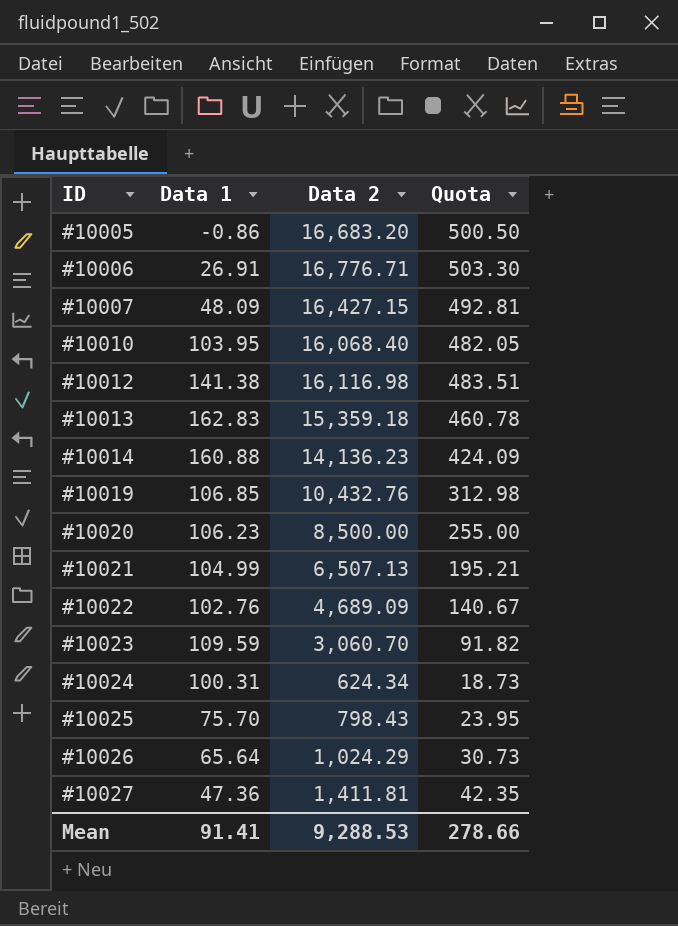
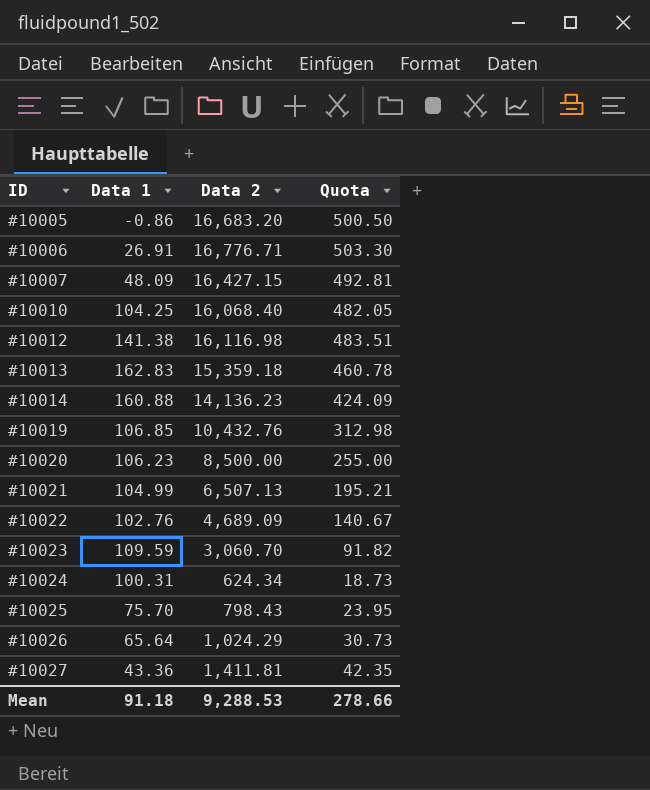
#10010 | Data 1: 103.95 -> 104.25
#10027 | Data 1: 47.36 -> 43.36
Mean | Data 1: 91.41 -> 91.18

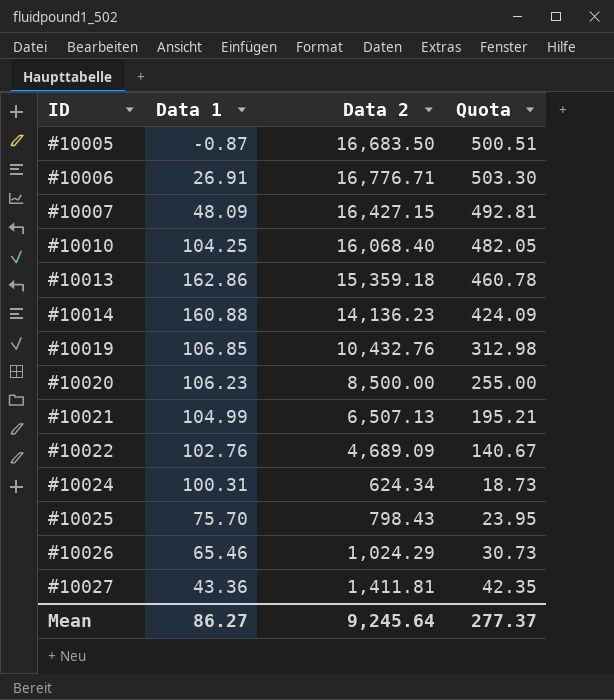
row #10012: 141.38 | 16,116.98 | 483.51 -> none
row #10023: 109.59 | 3,060.70 | 91.82 -> none
#10005 | Data 1: -0.86 -> -0.87
#10005 | Data 2: 16,683.20 -> 16,683.50
#10005 | Quota: 500.50 -> 500.51
#10013 | Data 1: 162.83 -> 162.86
#10026 | Data 1: 65.64 -> 65.46
Mean | Data 1: 91.18 -> 86.27
Mean | Data 2: 9,288.53 -> 9,245.64
Mean | Quota: 278.66 -> 277.37

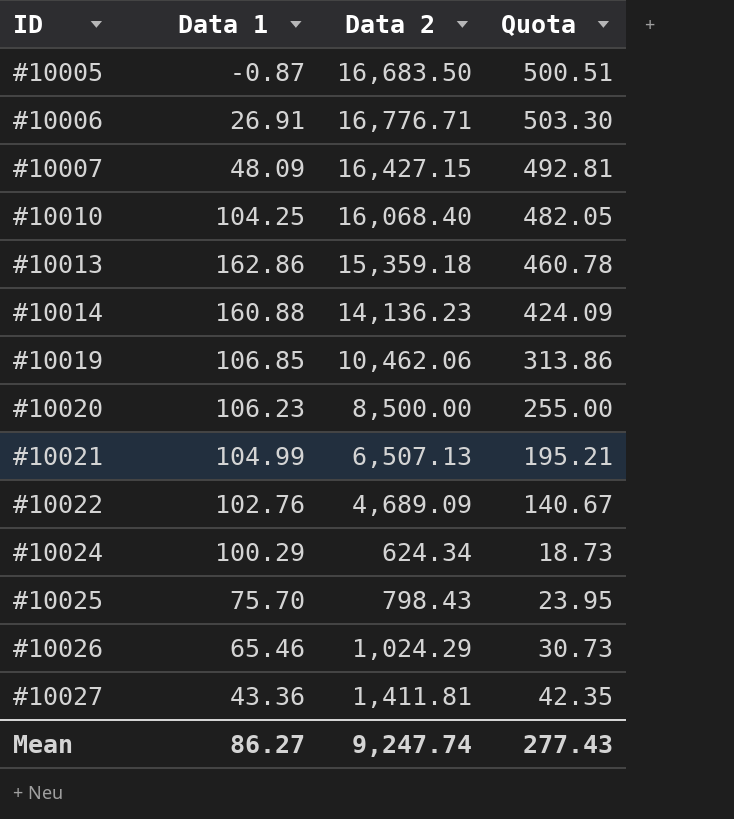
#10019 | Data 2: 10,432.76 -> 10,462.06
#10019 | Quota: 312.98 -> 313.86
#10024 | Data 1: 100.31 -> 100.29
Mean | Data 2: 9,245.64 -> 9,247.74
Mean | Quota: 277.37 -> 277.43

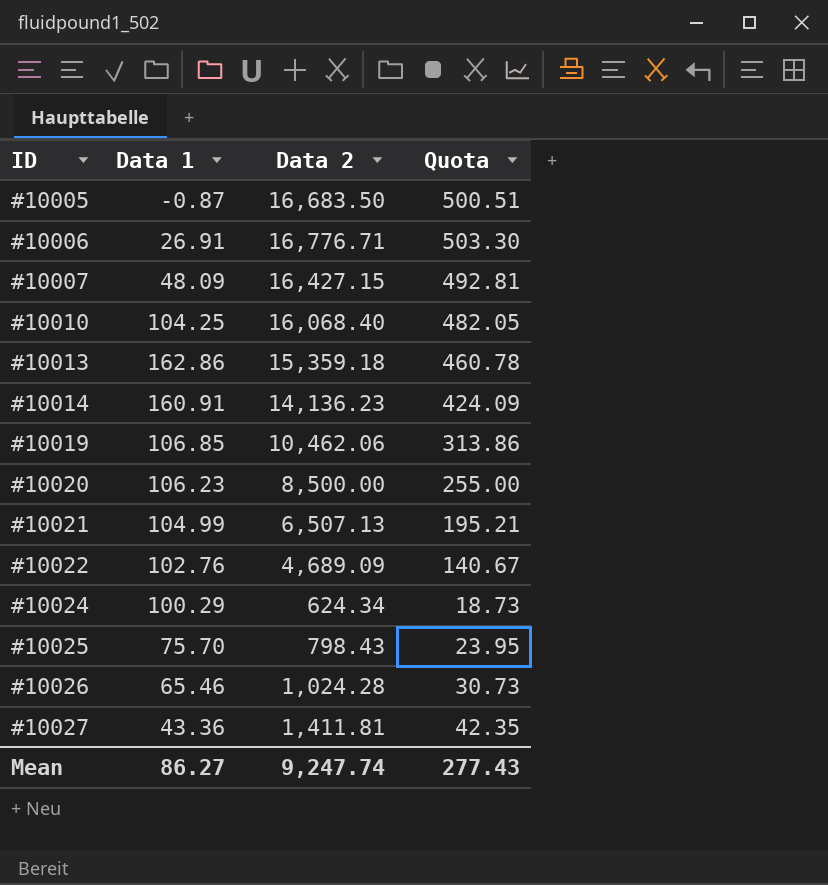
#10014 | Data 1: 160.88 -> 160.91
#10026 | Data 2: 1,024.29 -> 1,024.28

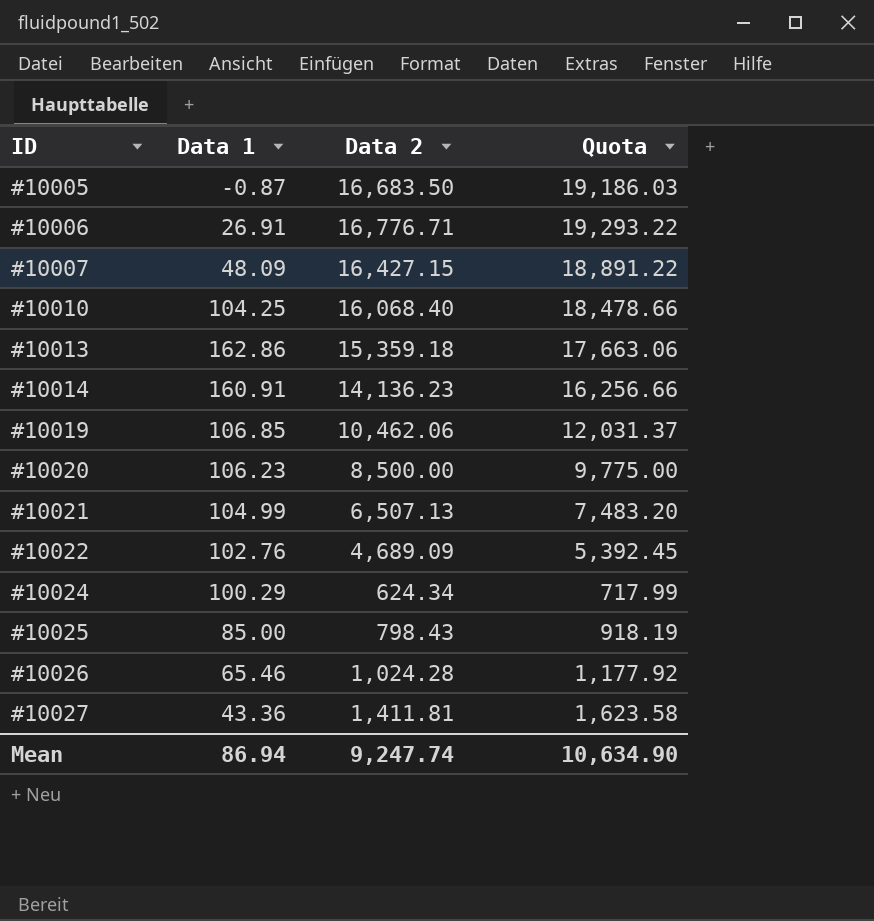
column Quota | formula: [Data 2] * 0.03 -> [Data 2] * 1.15
#10025 | Data 1: 75.70 -> 85.00
Mean | Data 1: 86.27 -> 86.94
Mean | Quota: 277.43 -> 10,634.90

